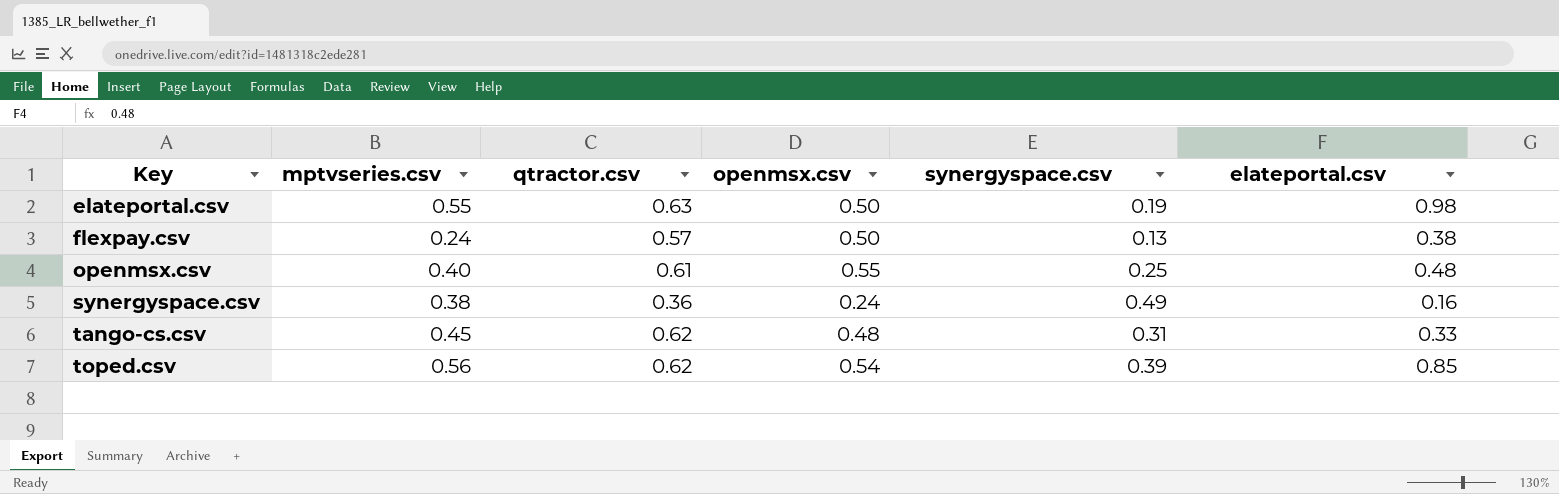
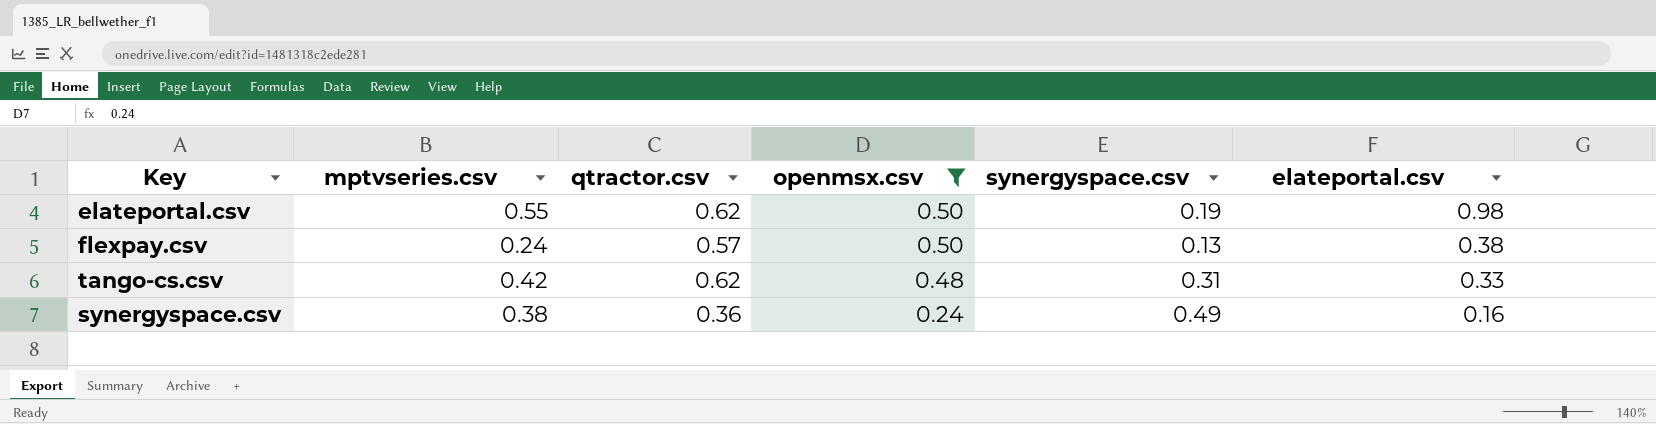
filter: none -> openmsx.csv <= 0.50
row order: Key ascending -> openmsx.csv descending
elateportal.csv | qtractor.csv: 0.63 -> 0.62
tango-cs.csv | mptvseries.csv: 0.45 -> 0.42

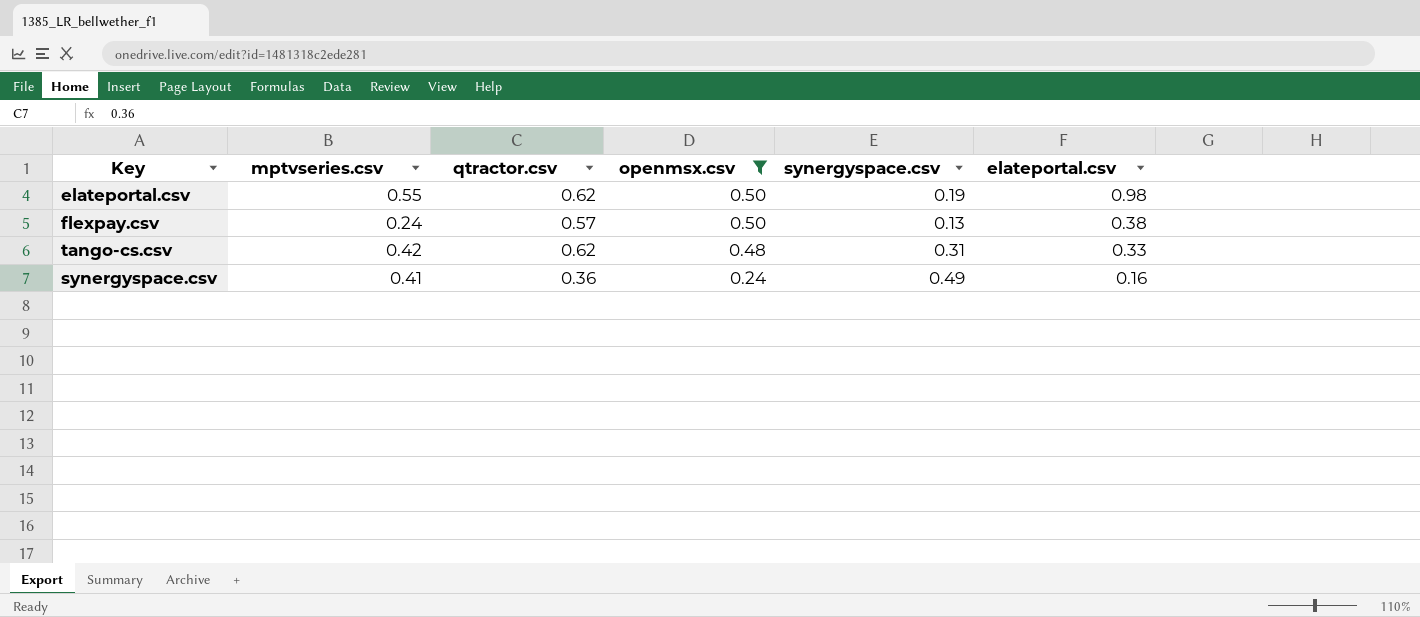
synergyspace.csv | mptvseries.csv: 0.38 -> 0.41

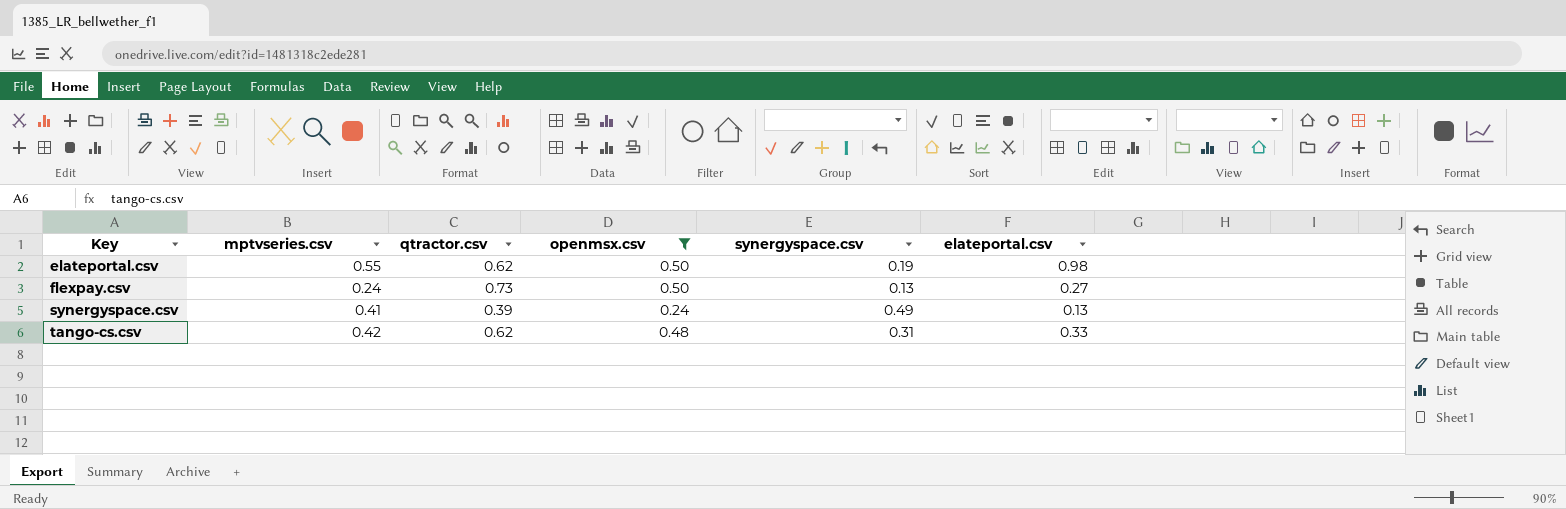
row order: openmsx.csv descending -> Key ascending
flexpay.csv | qtractor.csv: 0.57 -> 0.73
flexpay.csv | elateportal.csv: 0.38 -> 0.27
synergyspace.csv | qtractor.csv: 0.36 -> 0.39
synergyspace.csv | elateportal.csv: 0.16 -> 0.13

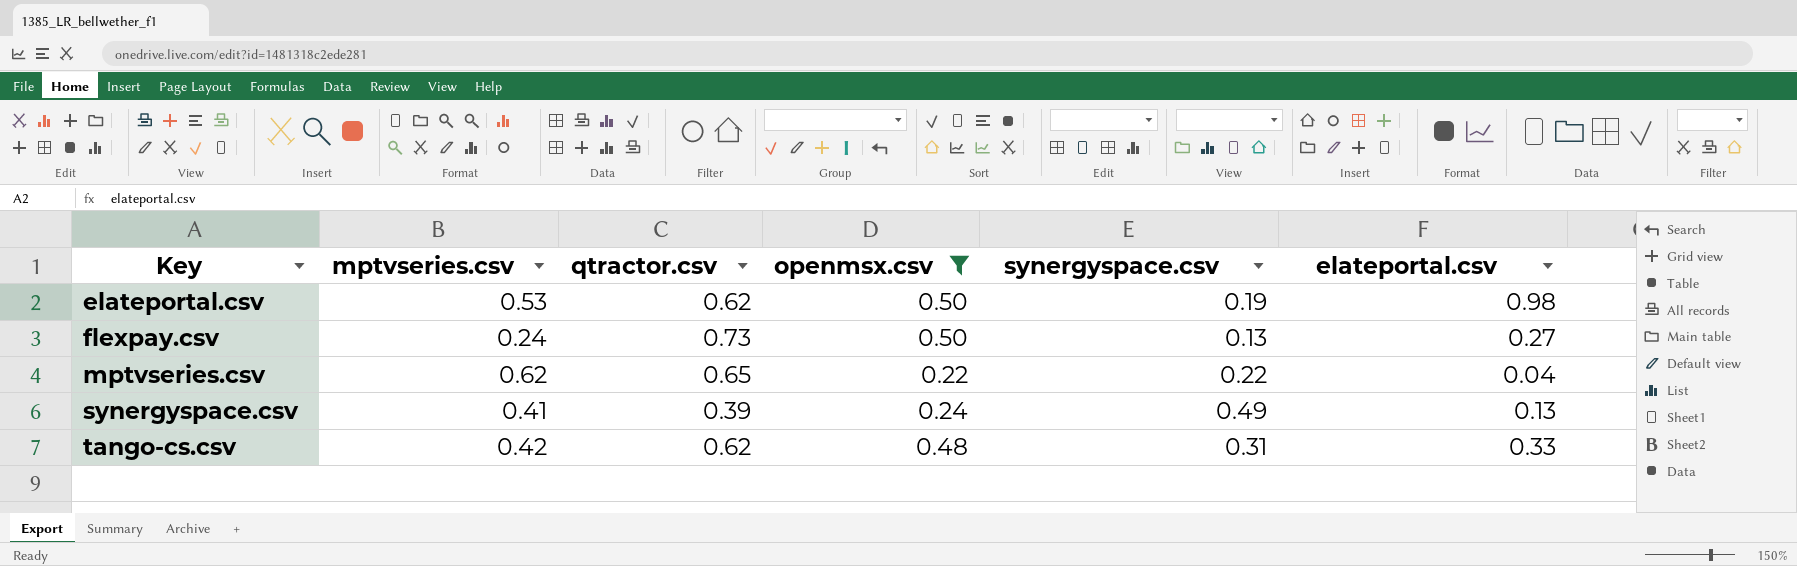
elateportal.csv | mptvseries.csv: 0.55 -> 0.53
row mptvseries.csv: none -> 0.62 | 0.65 | 0.22 | 0.22 | 0.04

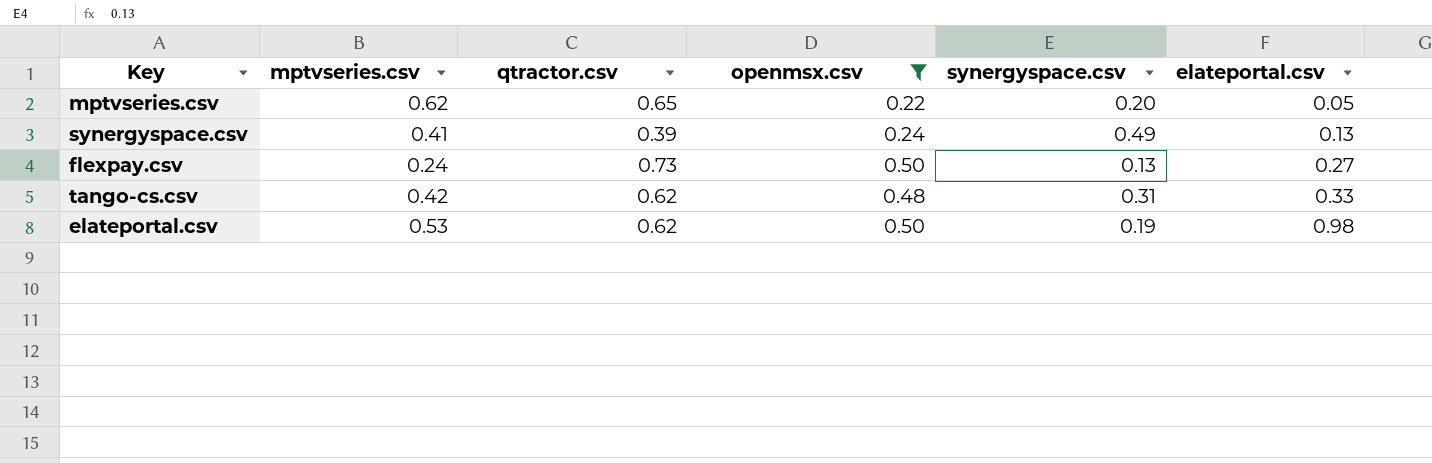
row order: Key ascending -> elateportal.csv ascending
mptvseries.csv | synergyspace.csv: 0.22 -> 0.20
mptvseries.csv | elateportal.csv: 0.04 -> 0.05

